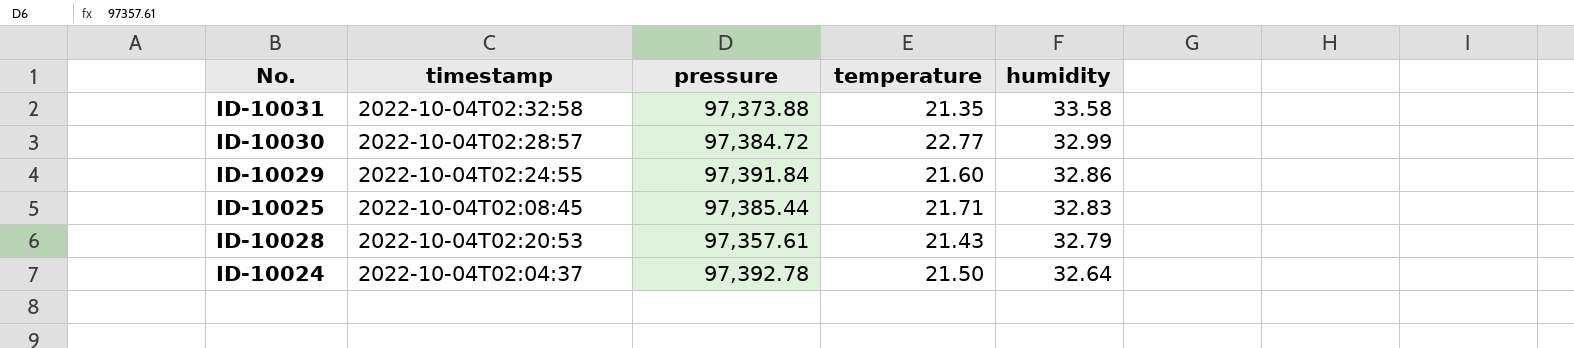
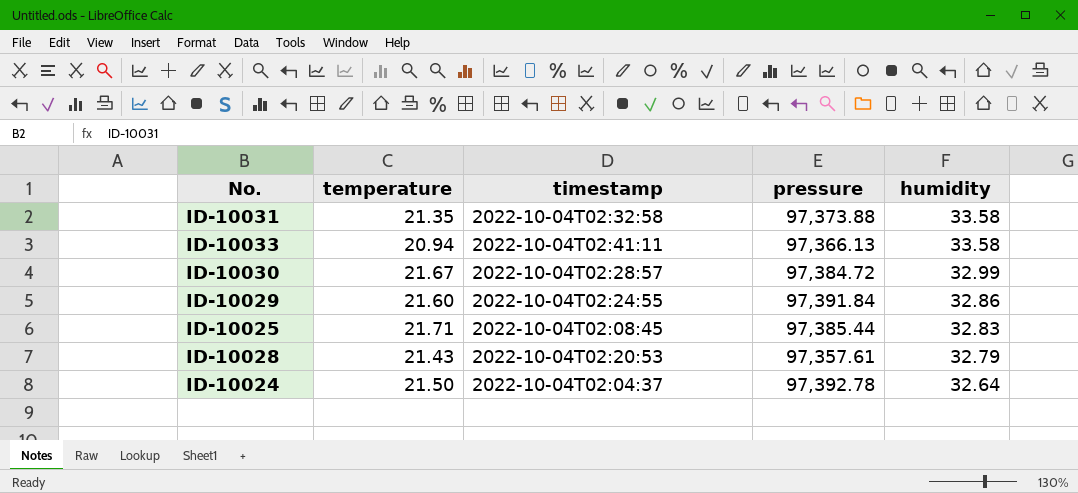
column temperature | position: 4 -> 2
row ID-10033: none -> 20.94 | 2022-10-04T02:41:11 | 97,366.13 | 33.58
ID-10030 | temperature: 22.77 -> 21.67

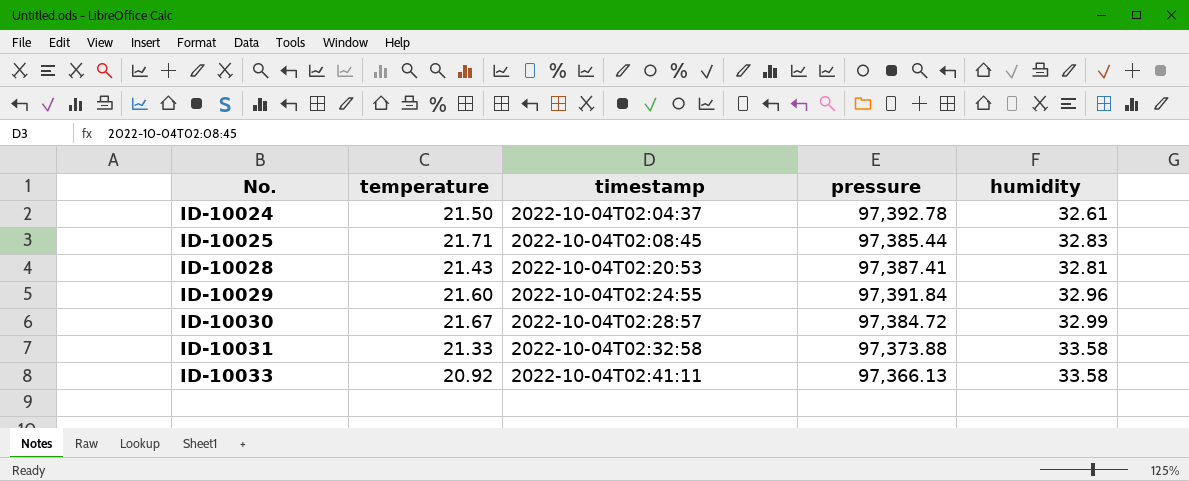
row order: humidity descending -> No. ascending
ID-10024 | humidity: 32.64 -> 32.61
ID-10028 | pressure: 97,357.61 -> 97,387.41
ID-10028 | humidity: 32.79 -> 32.81
ID-10029 | humidity: 32.86 -> 32.96
ID-10031 | temperature: 21.35 -> 21.33
ID-10033 | temperature: 20.94 -> 20.92

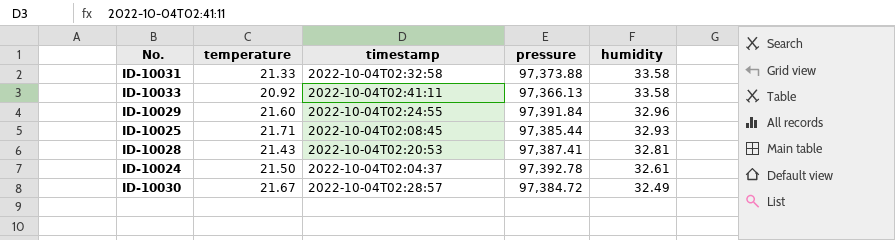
row order: No. ascending -> humidity descending
ID-10025 | humidity: 32.83 -> 32.93
ID-10030 | humidity: 32.99 -> 32.49

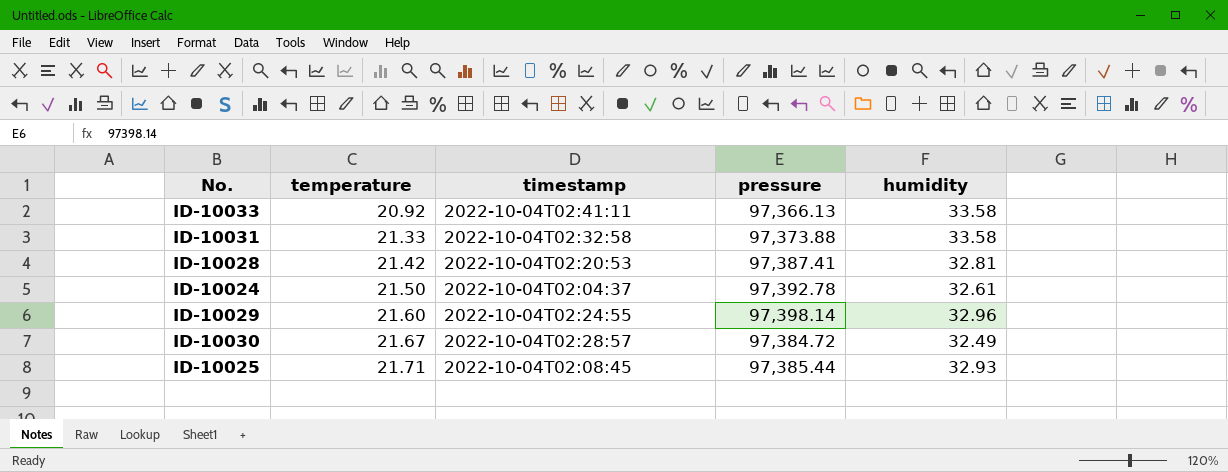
row order: humidity descending -> temperature ascending
ID-10028 | temperature: 21.43 -> 21.42
ID-10029 | pressure: 97,391.84 -> 97,398.14

